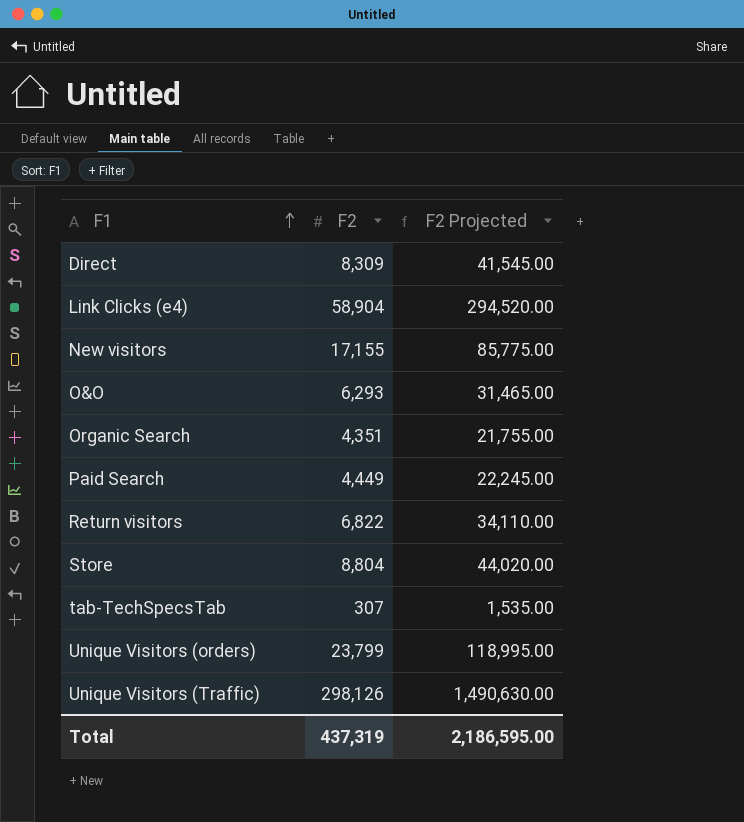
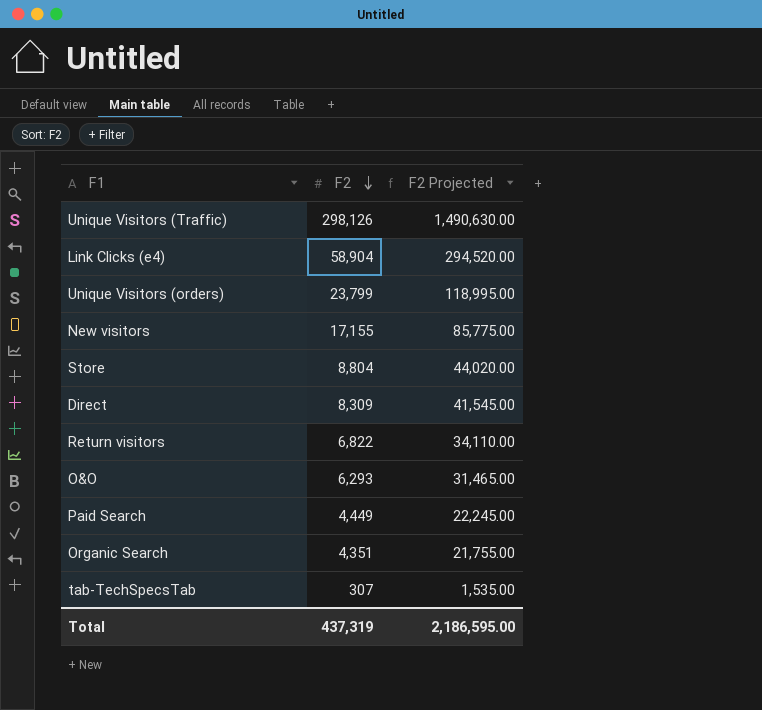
row order: F1 ascending -> F2 descending

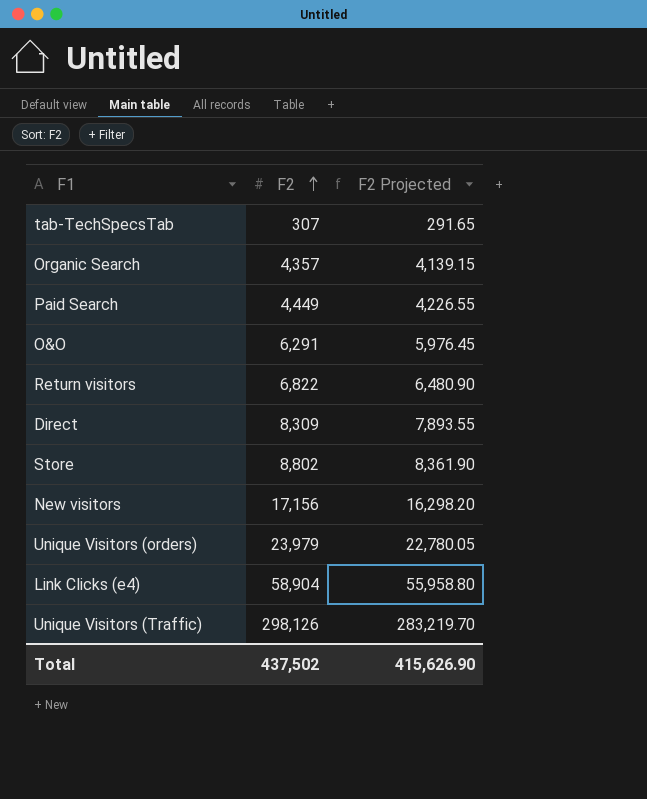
row order: F2 descending -> F2 ascending
column F2 Projected | formula: [F2] * 5 -> [F2] * 0.95
Organic Search | F2: 4,351 -> 4,357
O&O | F2: 6,293 -> 6,291
Store | F2: 8,804 -> 8,802
New visitors | F2: 17,155 -> 17,156
Unique Visitors (orders) | F2: 23,799 -> 23,979
Total | F2: 437,319 -> 437,502
Total | F2 Projected: 2,186,595.00 -> 415,626.90

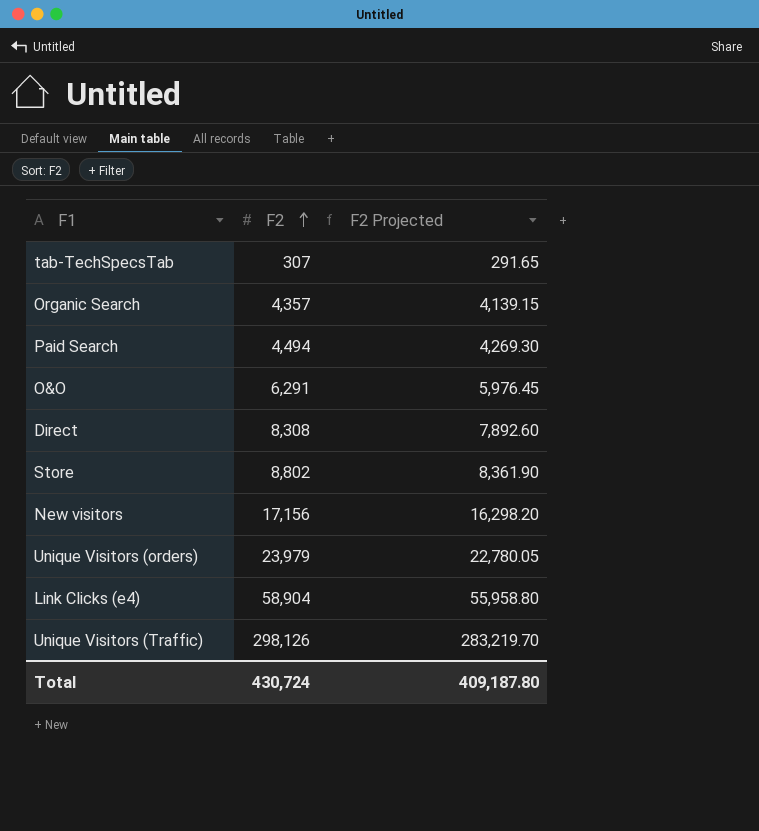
row Return visitors: 6,822 | 6,480.90 -> none
Paid Search | F2: 4,449 -> 4,494
Paid Search | F2 Projected: 4,226.55 -> 4,269.30
Direct | F2: 8,309 -> 8,308
Direct | F2 Projected: 7,893.55 -> 7,892.60
Total | F2: 437,502 -> 430,724
Total | F2 Projected: 415,626.90 -> 409,187.80

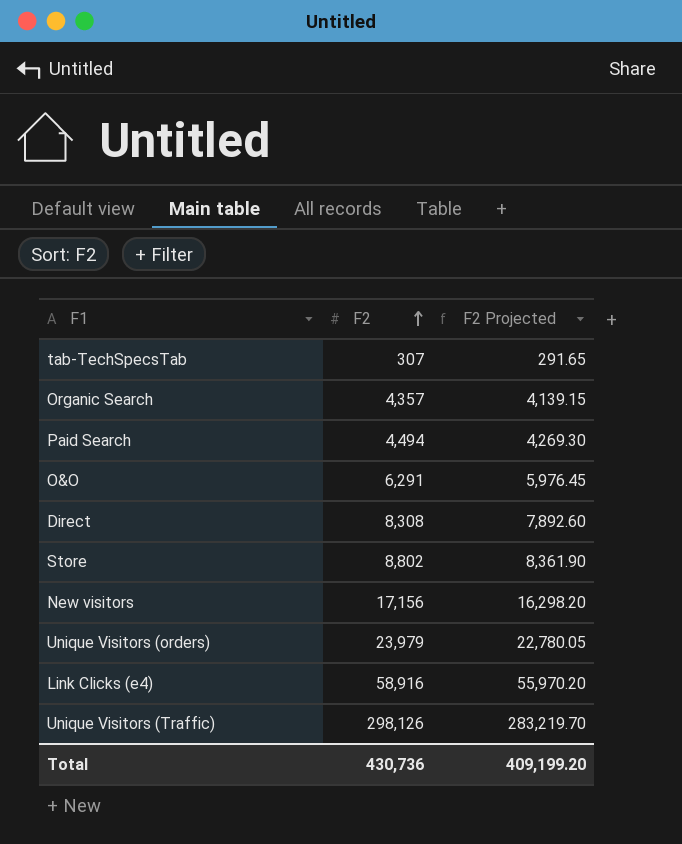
Link Clicks (e4) | F2: 58,904 -> 58,916
Link Clicks (e4) | F2 Projected: 55,958.80 -> 55,970.20
Total | F2: 430,724 -> 430,736
Total | F2 Projected: 409,187.80 -> 409,199.20

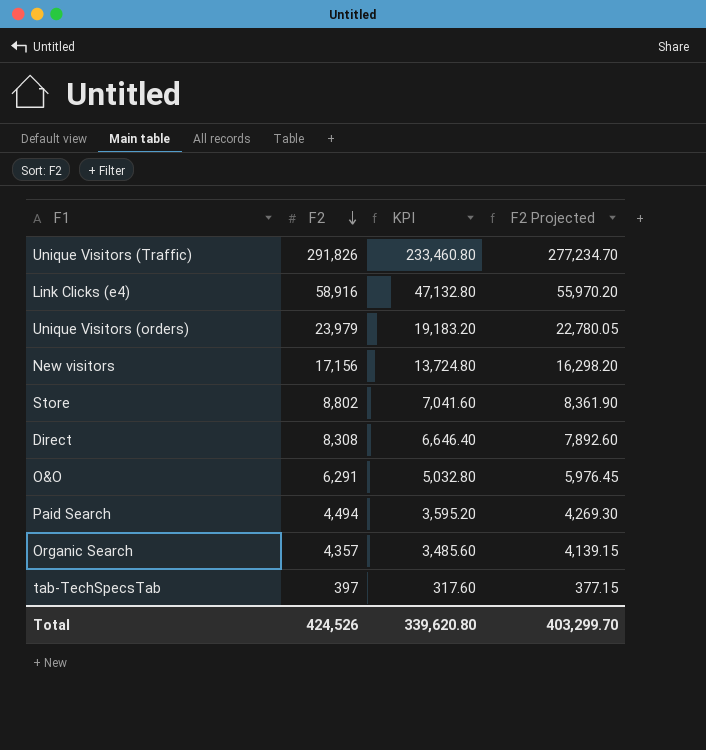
row order: F2 ascending -> F2 descending
column KPI | formula: none -> [F2] * 0.8
Unique Visitors (Traffic) | F2: 298,126 -> 291,826
Unique Visitors (Traffic) | F2 Projected: 283,219.70 -> 277,234.70
tab-TechSpecsTab | F2: 307 -> 397
tab-TechSpecsTab | F2 Projected: 291.65 -> 377.15
Total | F2: 430,736 -> 424,526
Total | F2 Projected: 409,199.20 -> 403,299.70

